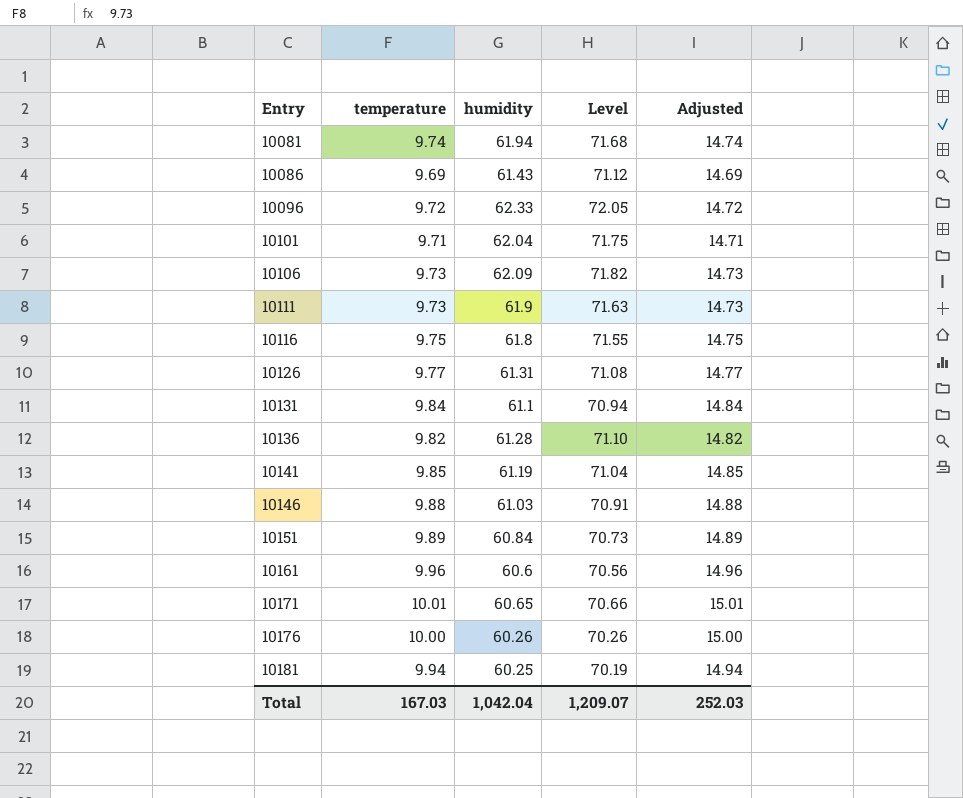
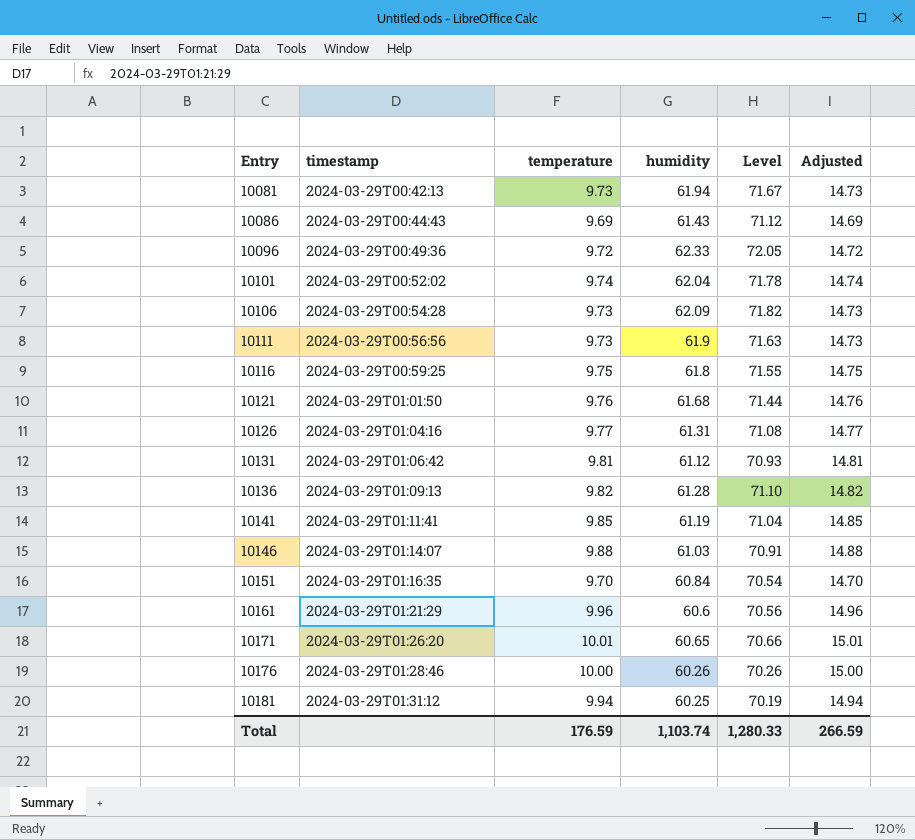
column timestamp | position: none -> 2
10081 | temperature: 9.74 -> 9.73
10081 | Level: 71.68 -> 71.67
10081 | Adjusted: 14.74 -> 14.73
10101 | temperature: 9.71 -> 9.74
10101 | Level: 71.75 -> 71.78
10101 | Adjusted: 14.71 -> 14.74
row 10121: none -> 2024-03-29T01:01:50 | 9.76 | 61.68 | 71.44 | 14.76
10131 | temperature: 9.84 -> 9.81
10131 | humidity: 61.1 -> 61.12
10131 | Level: 70.94 -> 70.93
10131 | Adjusted: 14.84 -> 14.81
10151 | temperature: 9.89 -> 9.70
10151 | Level: 70.73 -> 70.54
10151 | Adjusted: 14.89 -> 14.70
Total | temperature: 167.03 -> 176.59
Total | humidity: 1,042.04 -> 1,103.74
Total | Level: 1,209.07 -> 1,280.33
Total | Adjusted: 252.03 -> 266.59

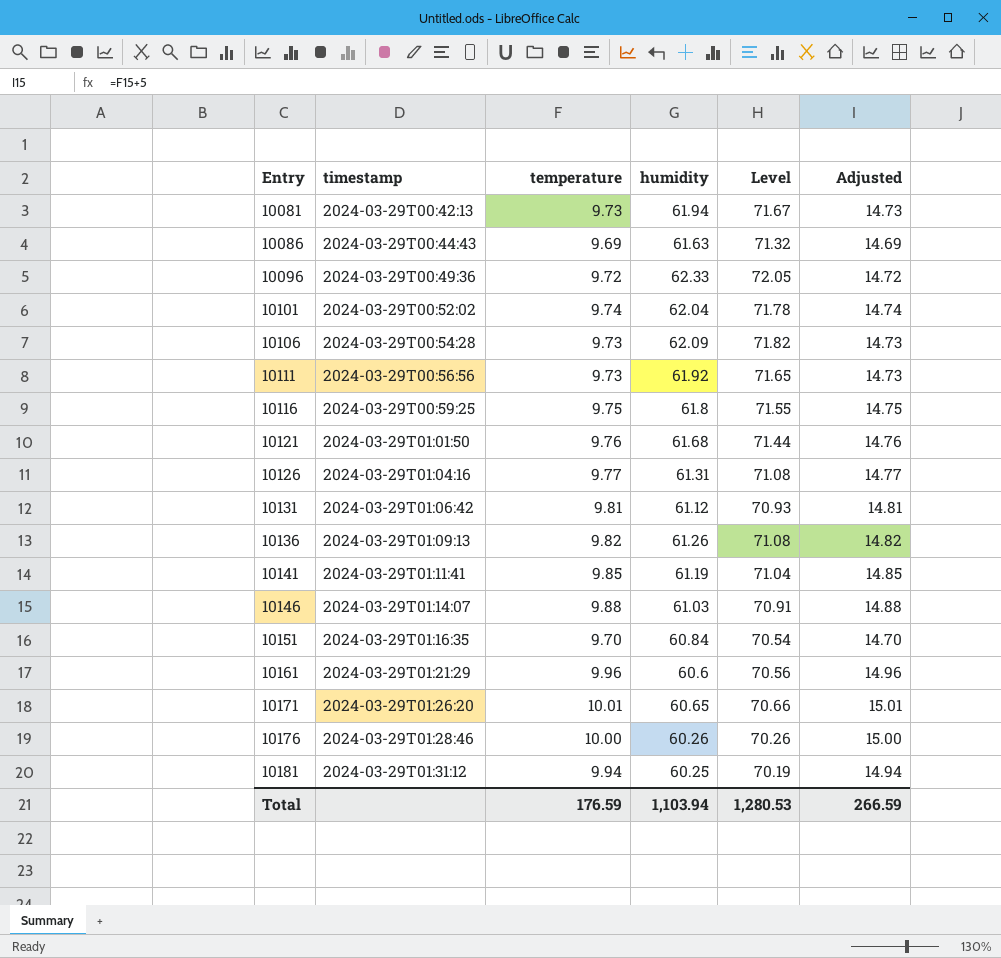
10086 | humidity: 61.43 -> 61.63
10086 | Level: 71.12 -> 71.32
10111 | humidity: 61.9 -> 61.92
10111 | Level: 71.63 -> 71.65
10136 | humidity: 61.28 -> 61.26
10136 | Level: 71.10 -> 71.08
Total | humidity: 1,103.74 -> 1,103.94
Total | Level: 1,280.33 -> 1,280.53

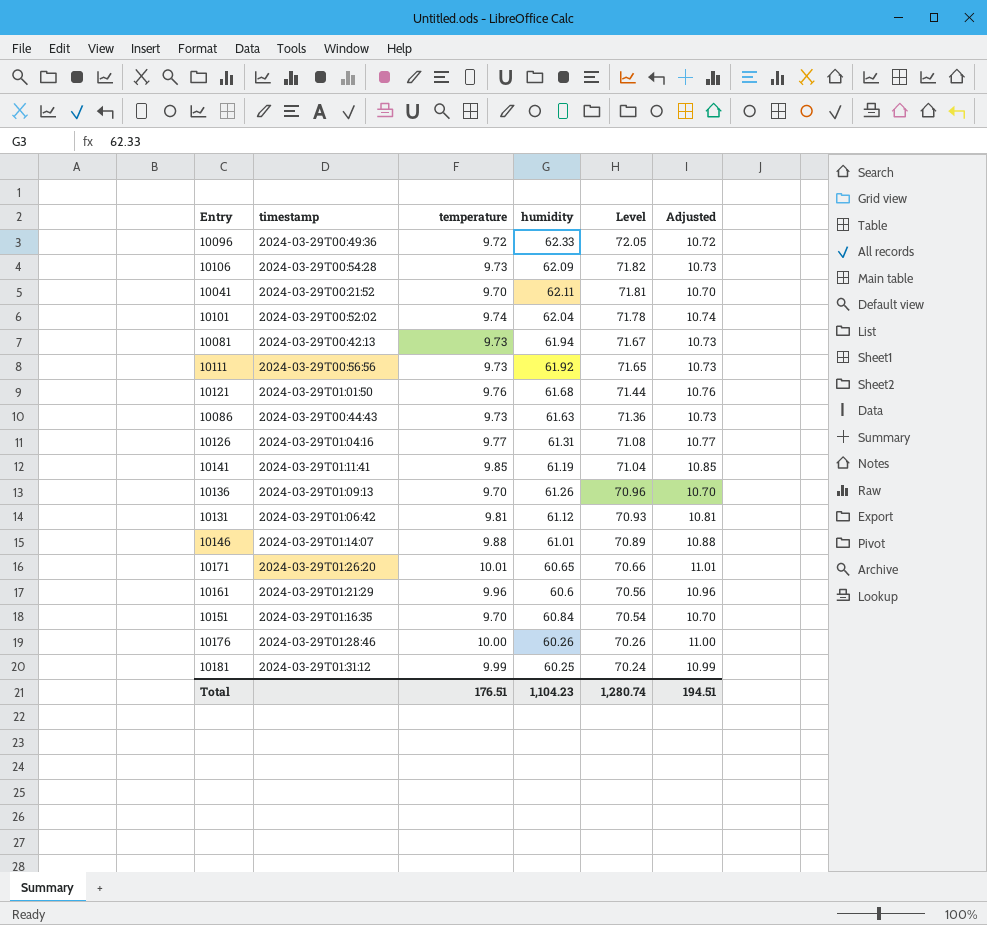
row order: Entry ascending -> Level descending
column Adjusted | formula: [temperature] + 5 -> [temperature] + 1
row 10116: 2024-03-29T00:59:25 | 9.75 | 61.8 | 71.55 | 14.75 -> none
row 10041: none -> 2024-03-29T00:21:52 | 9.70 | 62.11 | 71.81 | 10.70
10086 | temperature: 9.69 -> 9.73
10086 | Level: 71.32 -> 71.36
10136 | temperature: 9.82 -> 9.70
10136 | Level: 71.08 -> 70.96
10146 | humidity: 61.03 -> 61.01
10146 | Level: 70.91 -> 70.89
10181 | temperature: 9.94 -> 9.99
10181 | Level: 70.19 -> 70.24
Total | temperature: 176.59 -> 176.51
Total | humidity: 1,103.94 -> 1,104.23
Total | Level: 1,280.53 -> 1,280.74
Total | Adjusted: 266.59 -> 194.51

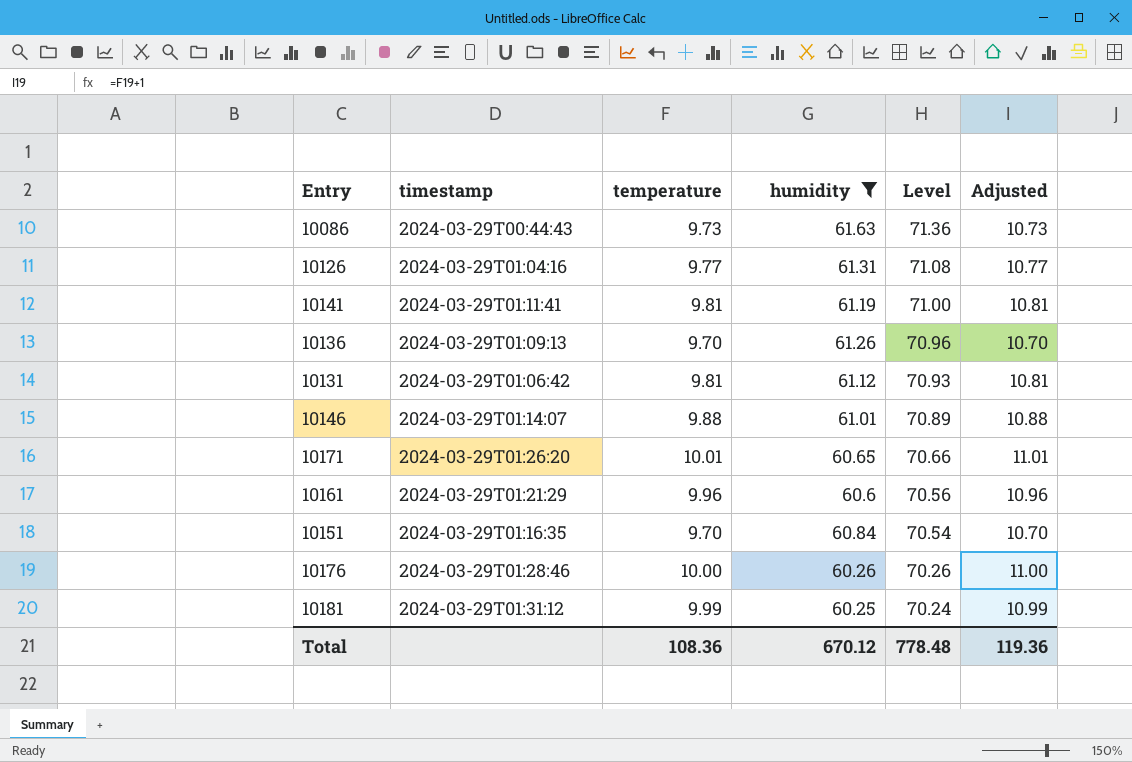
filter: none -> humidity <= 61.63
10141 | temperature: 9.85 -> 9.81
10141 | Level: 71.04 -> 71.00
10141 | Adjusted: 10.85 -> 10.81
Total | temperature: 176.51 -> 108.36
Total | humidity: 1,104.23 -> 670.12
Total | Level: 1,280.74 -> 778.48
Total | Adjusted: 194.51 -> 119.36

